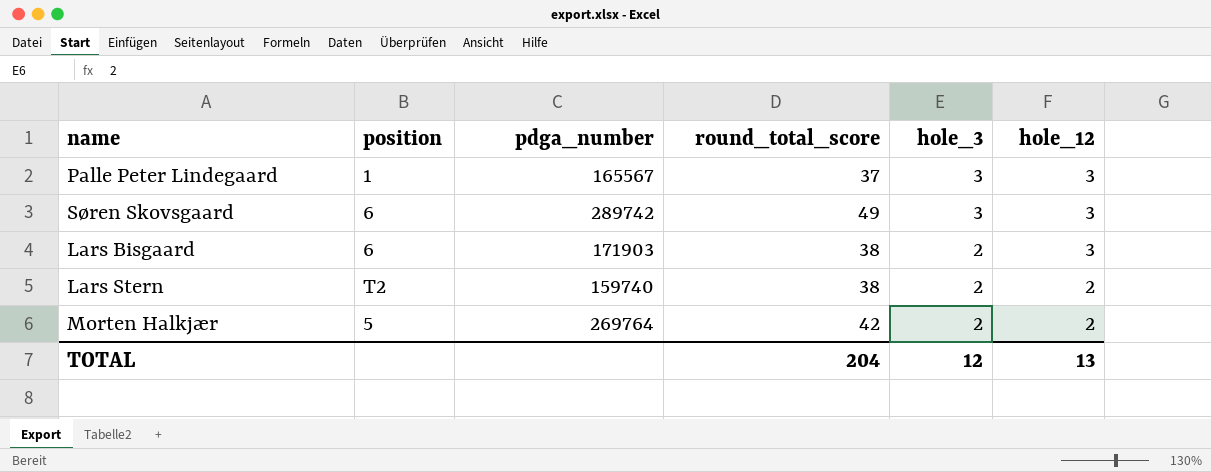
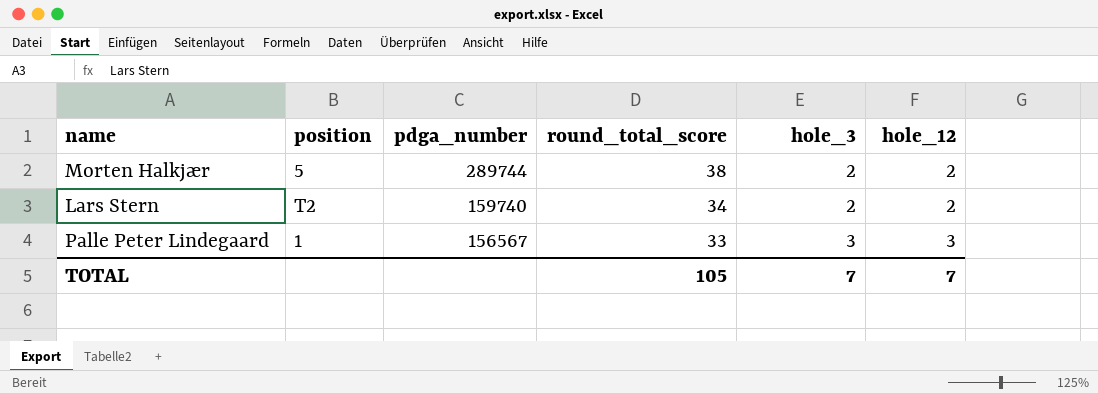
row order: hole_3 descending -> pdga_number descending
row Søren Skovsgaard: 6 | 289742 | 49 | 3 | 3 -> none
row Lars Bisgaard: 6 | 171903 | 38 | 2 | 3 -> none
Morten Halkjær | pdga_number: 269764 -> 289744
Morten Halkjær | round_total_score: 42 -> 38
Lars Stern | round_total_score: 38 -> 34
Palle Peter Lindegaard | pdga_number: 165567 -> 156567
Palle Peter Lindegaard | round_total_score: 37 -> 33
TOTAL | round_total_score: 204 -> 105
TOTAL | hole_3: 12 -> 7
TOTAL | hole_12: 13 -> 7

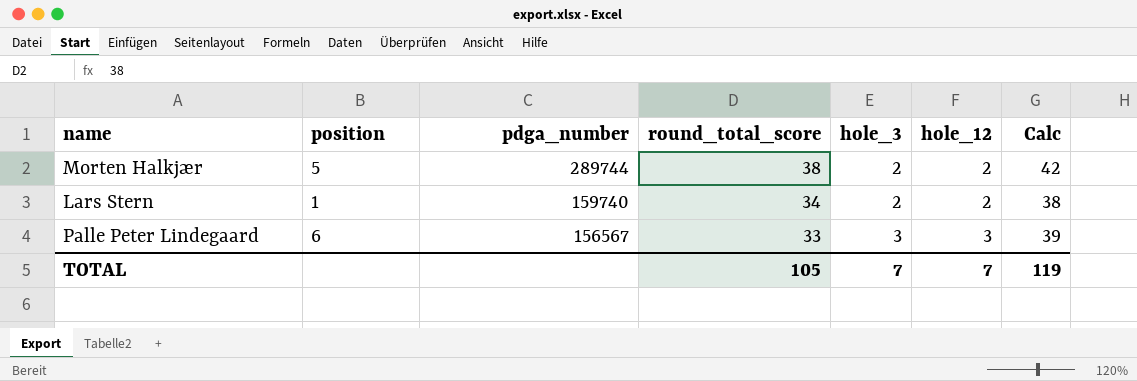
column Calc | formula: none -> [round_total_score] + [hole_3] + [hole_12]
Lars Stern | position: T2 -> 1
Palle Peter Lindegaard | position: 1 -> 6

